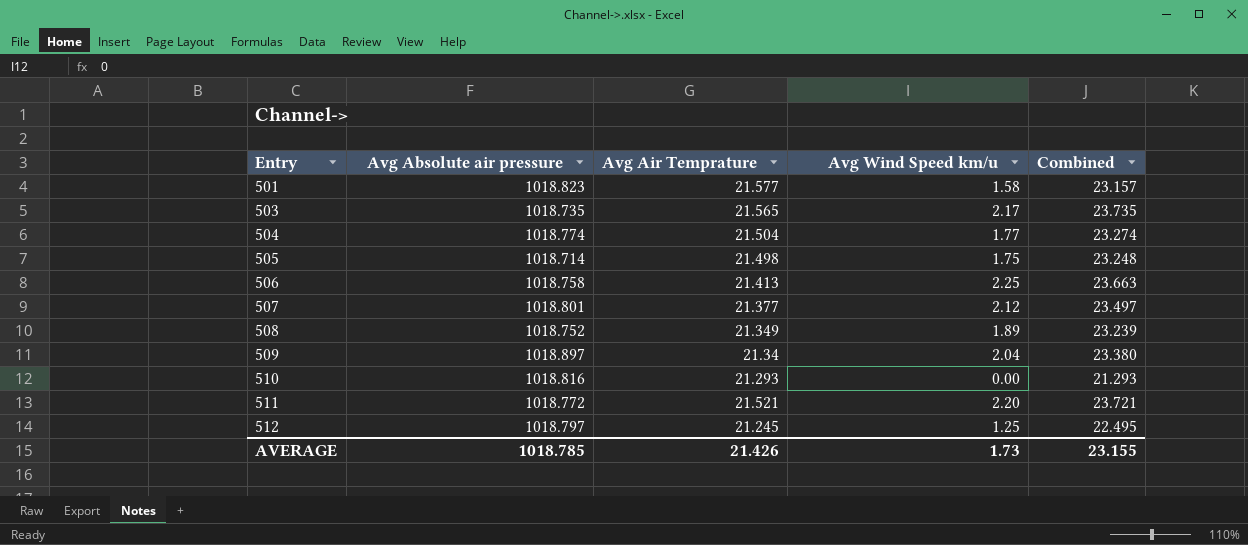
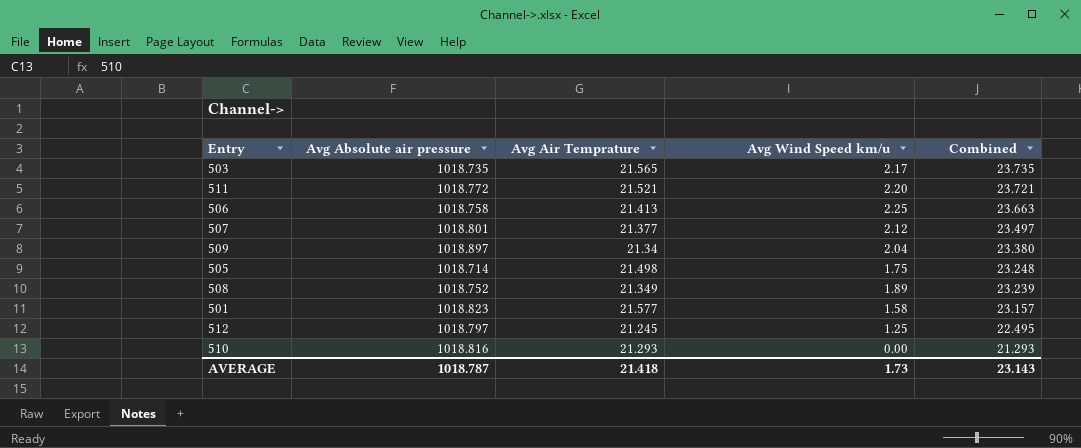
row order: Entry ascending -> Combined descending
row 504: 1018.774 | 21.504 | 1.77 | 23.274 -> none
AVERAGE | Avg Absolute air pressure: 1018.785 -> 1018.787
AVERAGE | Avg Air Temprature: 21.426 -> 21.418
AVERAGE | Combined: 23.155 -> 23.143

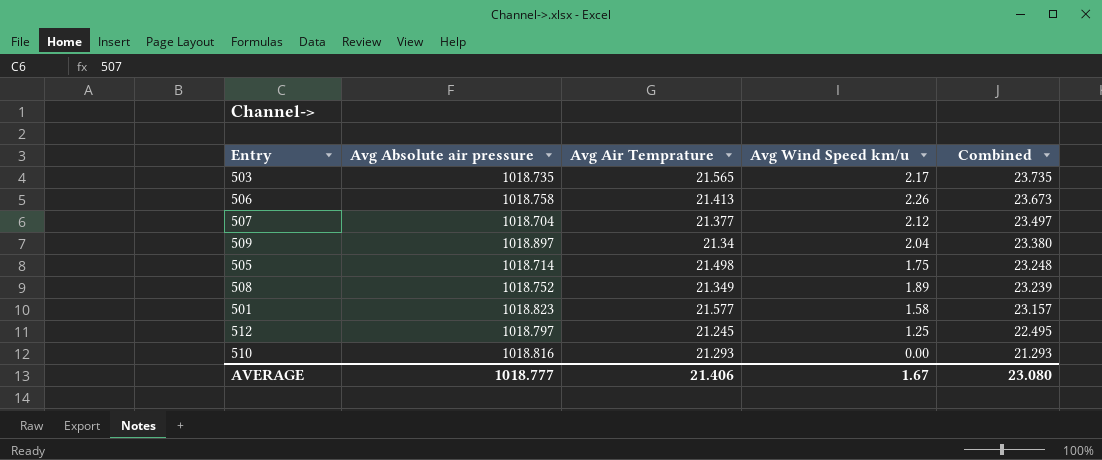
row 511: 1018.772 | 21.521 | 2.20 | 23.721 -> none
506 | Avg Wind Speed km/u: 2.25 -> 2.26
506 | Combined: 23.663 -> 23.673
507 | Avg Absolute air pressure: 1018.801 -> 1018.704
AVERAGE | Avg Absolute air pressure: 1018.787 -> 1018.777
AVERAGE | Avg Air Temprature: 21.418 -> 21.406
AVERAGE | Avg Wind Speed km/u: 1.73 -> 1.67
AVERAGE | Combined: 23.143 -> 23.080

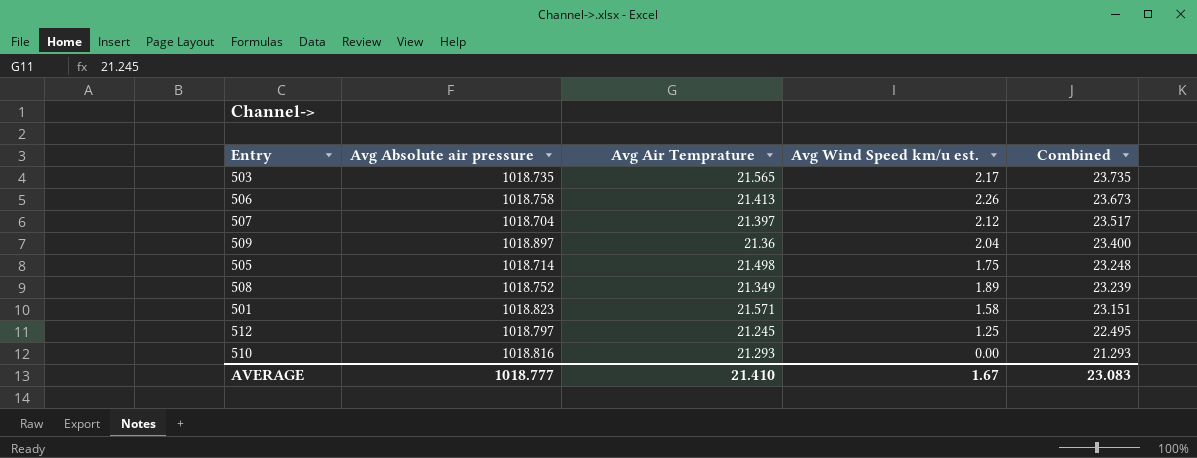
column name: Avg Wind Speed km/u -> Avg Wind Speed km/u est.
507 | Avg Air Temprature: 21.377 -> 21.397
507 | Combined: 23.497 -> 23.517
509 | Avg Air Temprature: 21.34 -> 21.36
509 | Combined: 23.380 -> 23.400
501 | Avg Air Temprature: 21.577 -> 21.571
501 | Combined: 23.157 -> 23.151
AVERAGE | Avg Air Temprature: 21.406 -> 21.410
AVERAGE | Combined: 23.080 -> 23.083

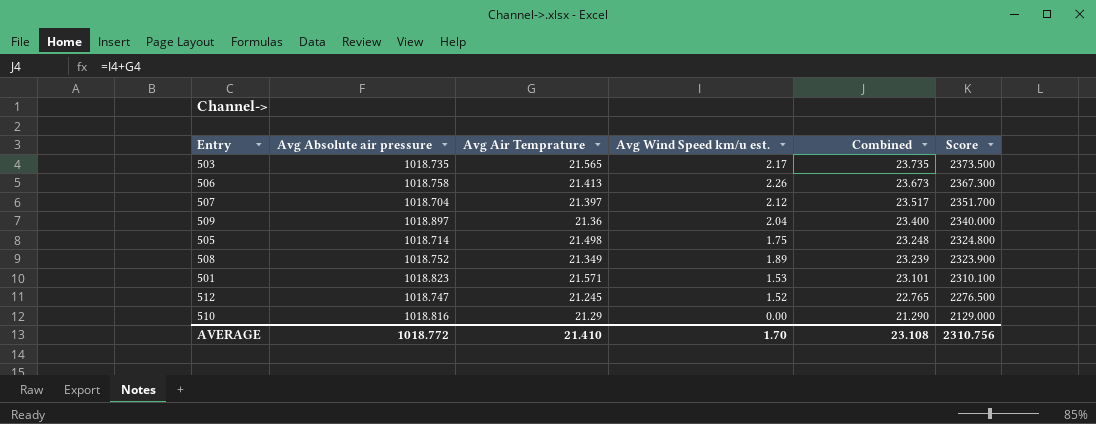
column Score | formula: none -> [Combined] * 100
501 | Avg Wind Speed km/u est.: 1.58 -> 1.53
501 | Combined: 23.151 -> 23.101
512 | Avg Absolute air pressure: 1018.797 -> 1018.747
512 | Avg Wind Speed km/u est.: 1.25 -> 1.52
512 | Combined: 22.495 -> 22.765
510 | Avg Air Temprature: 21.293 -> 21.29
510 | Combined: 21.293 -> 21.290
AVERAGE | Avg Absolute air pressure: 1018.777 -> 1018.772
AVERAGE | Avg Wind Speed km/u est.: 1.67 -> 1.70
AVERAGE | Combined: 23.083 -> 23.108

